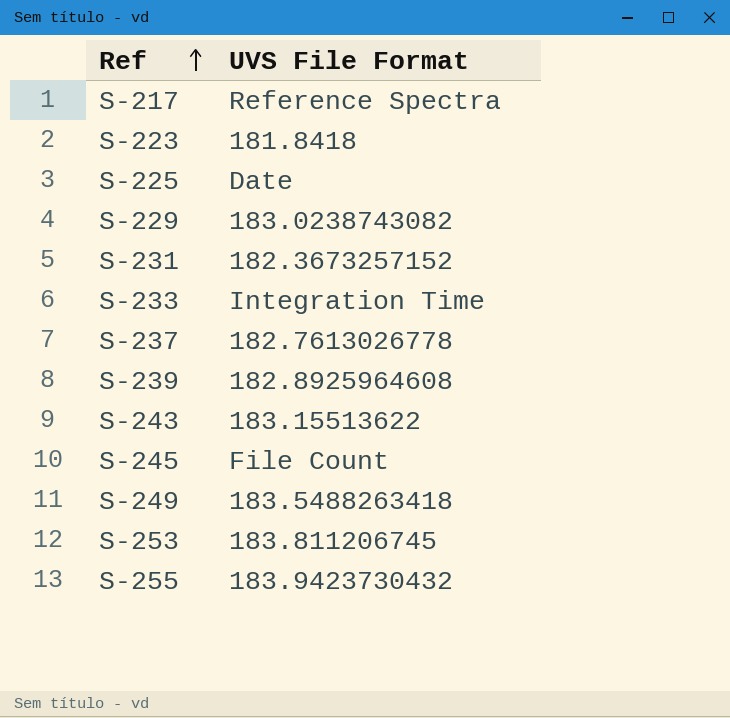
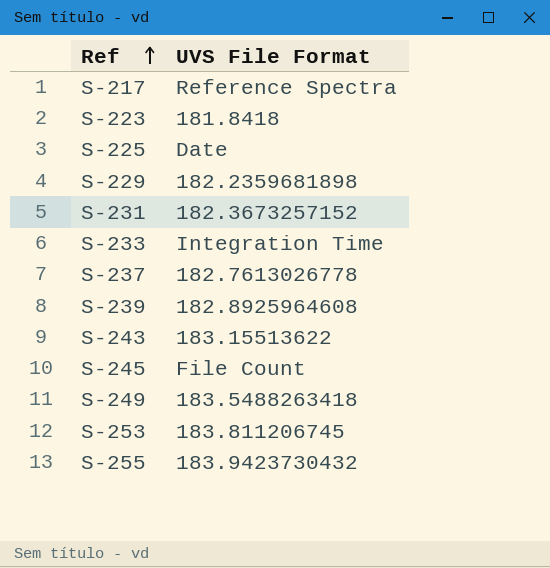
S-229 | UVS File Format: 183.0238743082 -> 182.2359681898

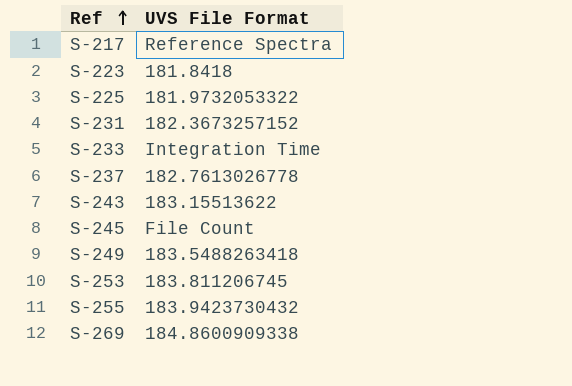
row S-229: 182.2359681898 -> none
row S-239: 182.8925964608 -> none
S-225 | UVS File Format: Date -> 181.9732053322
row S-269: none -> 184.8600909338

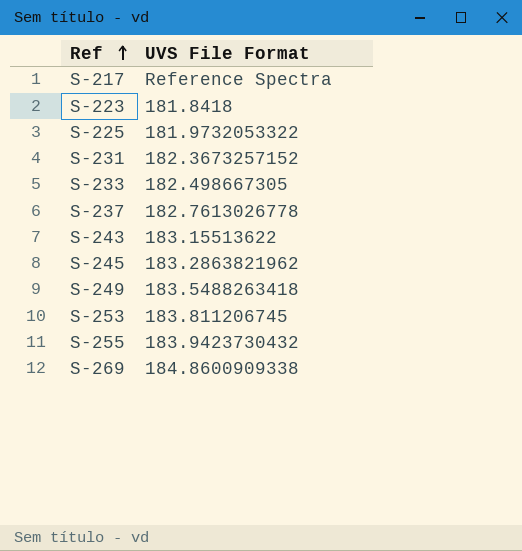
S-233 | UVS File Format: Integration Time -> 182.498667305
S-245 | UVS File Format: File Count -> 183.2863821962

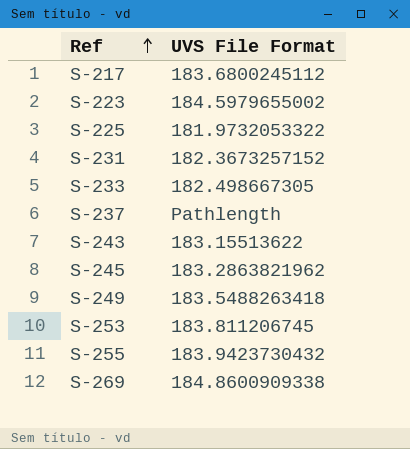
S-217 | UVS File Format: Reference Spectra -> 183.6800245112
S-223 | UVS File Format: 181.8418 -> 184.5979655002
S-237 | UVS File Format: 182.7613026778 -> Pathlength

